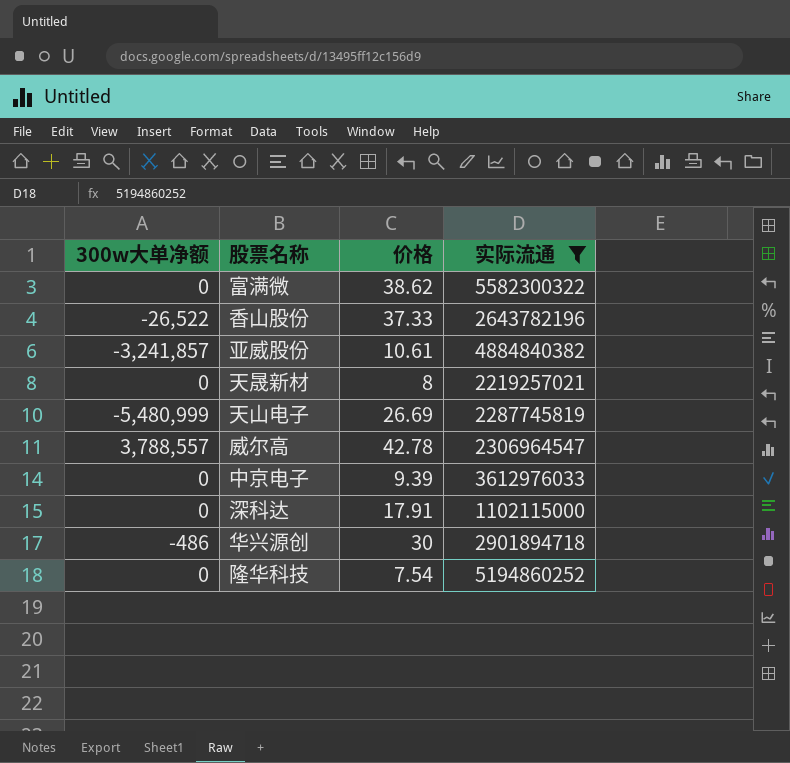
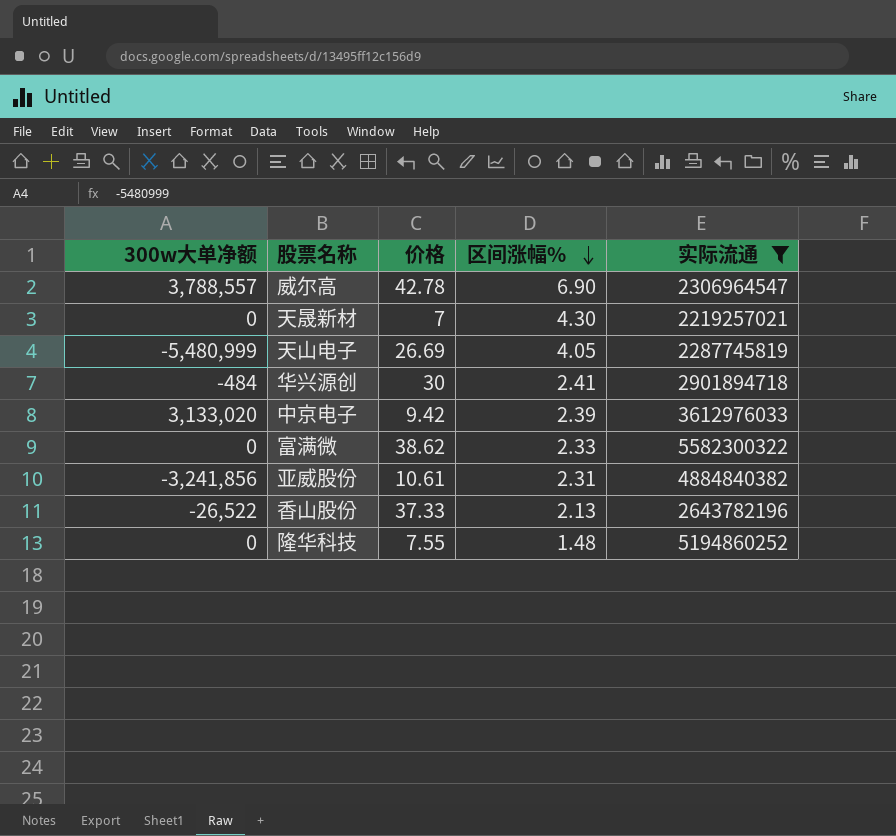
row order: none -> 区间涨幅% descending
column 区间涨幅% | position: none -> 4
row 深科达: 0 | 17.91 | 1102115000 -> none
天晟新材 | 价格: 8 -> 7
华兴源创 | 300w大单净额: -486 -> -484
中京电子 | 300w大单净额: 0 -> 3,133,020
中京电子 | 价格: 9.39 -> 9.42
亚威股份 | 300w大单净额: -3,241,857 -> -3,241,856
隆华科技 | 价格: 7.54 -> 7.55

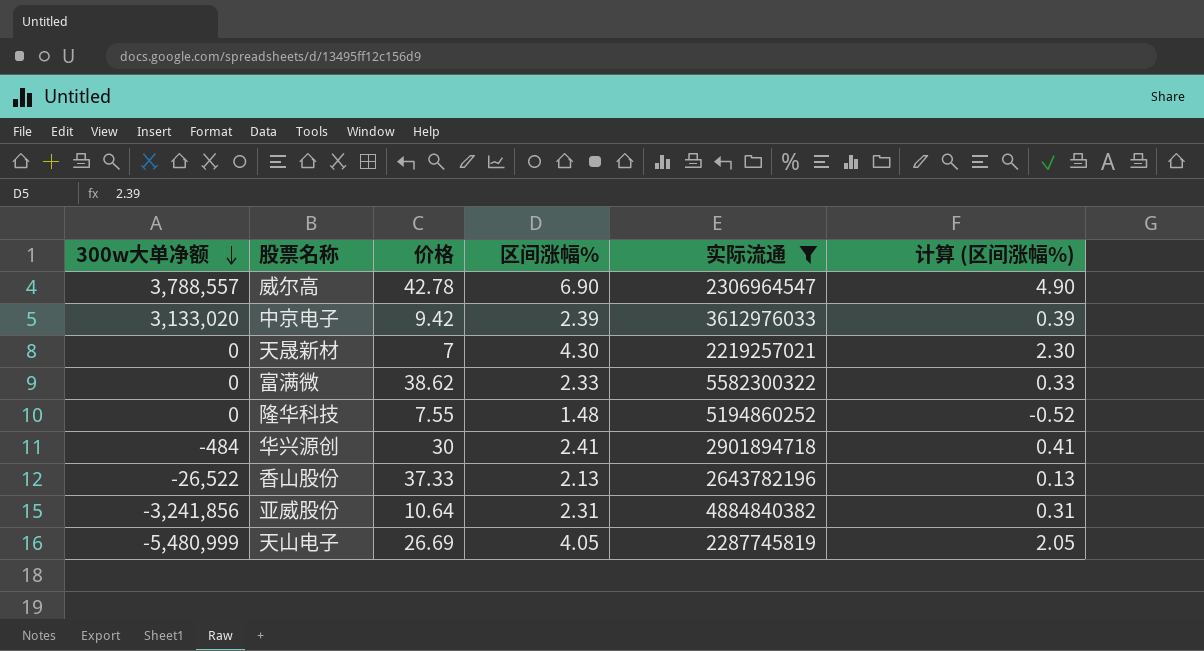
row order: 区间涨幅% descending -> 300w大单净额 descending
column 计算 (区间涨幅%) | formula: none -> [区间涨幅%] - 2
亚威股份 | 价格: 10.61 -> 10.64

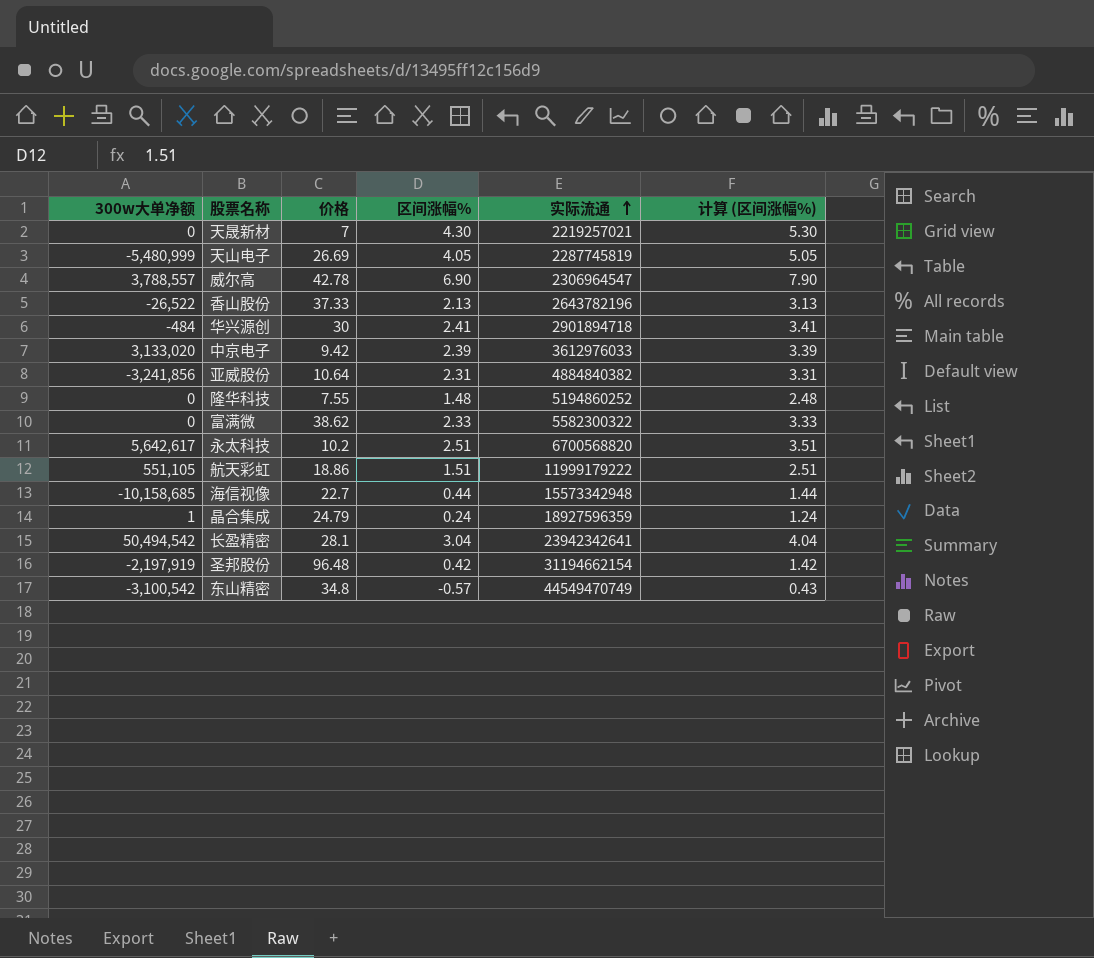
filter: 实际流通 <= 5582300322 -> none
row order: 300w大单净额 descending -> 实际流通 ascending
column 计算 (区间涨幅%) | formula: [区间涨幅%] - 2 -> [区间涨幅%] + 1

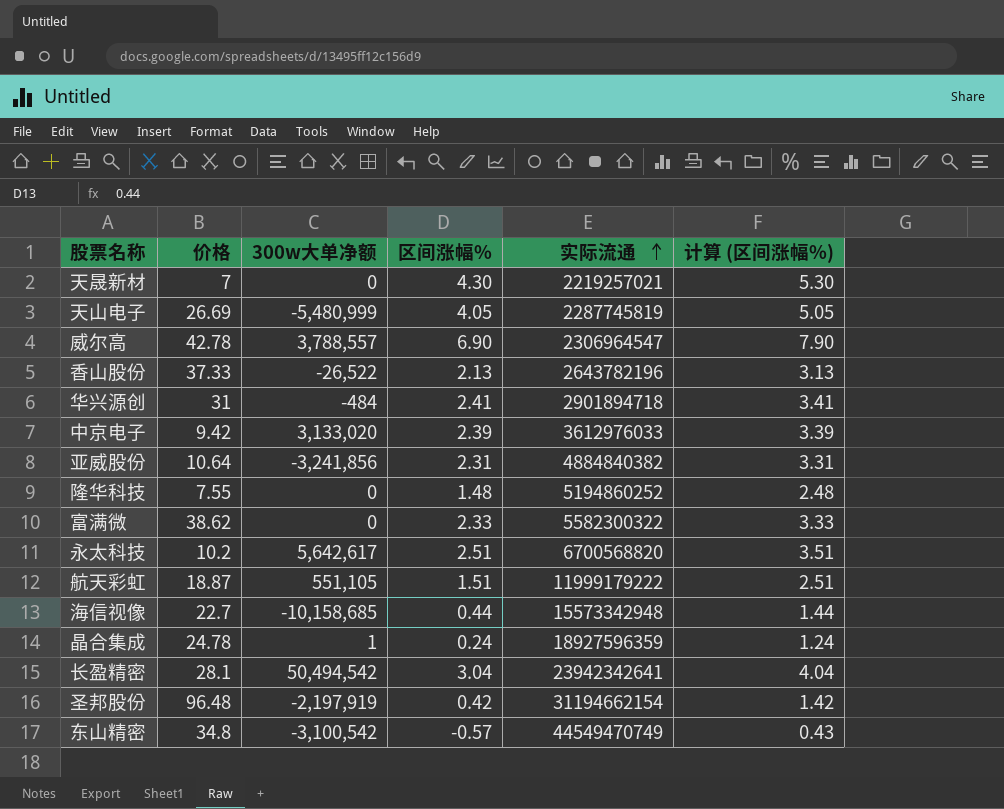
column 300w大单净额 | position: 1 -> 3
华兴源创 | 价格: 30 -> 31
航天彩虹 | 价格: 18.86 -> 18.87
晶合集成 | 价格: 24.79 -> 24.78

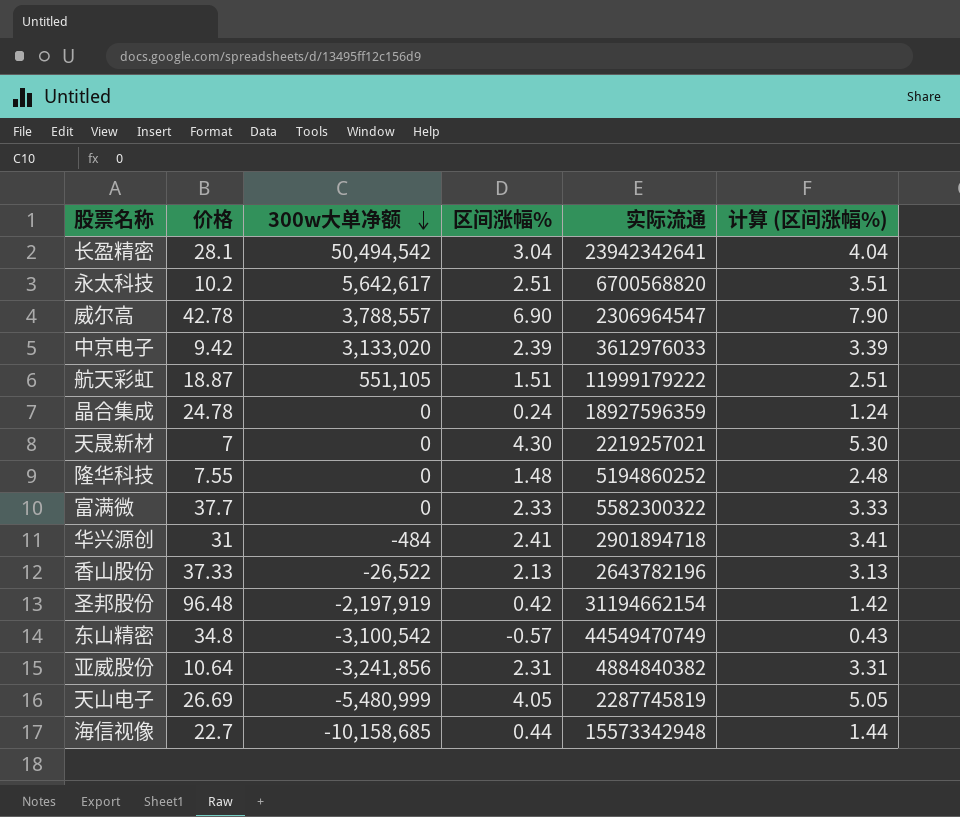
row order: 实际流通 ascending -> 300w大单净额 descending
晶合集成 | 300w大单净额: 1 -> 0
富满微 | 价格: 38.62 -> 37.7

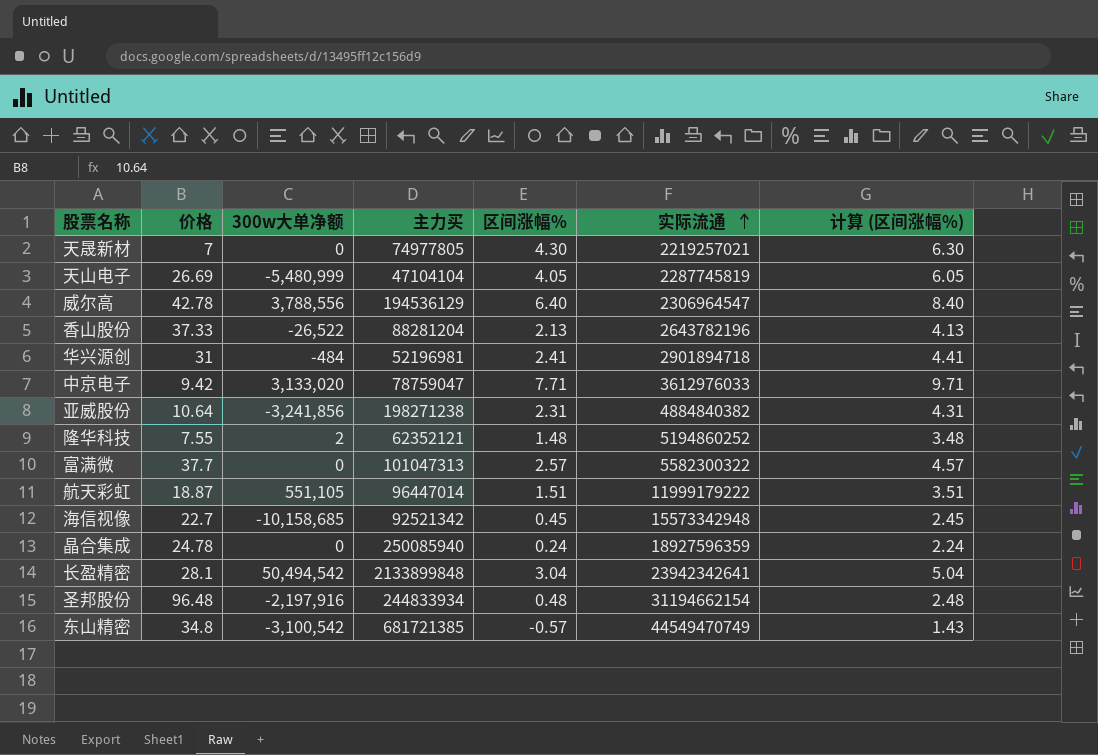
row order: 300w大单净额 descending -> 实际流通 ascending
column 主力买 | position: none -> 4
column 计算 (区间涨幅%) | formula: [区间涨幅%] + 1 -> [区间涨幅%] + 2
row 永太科技: 10.2 | 5,642,617 | 2.51 | 6700568820 | 3.51 -> none
威尔高 | 300w大单净额: 3,788,557 -> 3,788,556
威尔高 | 区间涨幅%: 6.90 -> 6.40
中京电子 | 区间涨幅%: 2.39 -> 7.71
隆华科技 | 300w大单净额: 0 -> 2
富满微 | 区间涨幅%: 2.33 -> 2.57
海信视像 | 区间涨幅%: 0.44 -> 0.45
圣邦股份 | 300w大单净额: -2,197,919 -> -2,197,916
圣邦股份 | 区间涨幅%: 0.42 -> 0.48

